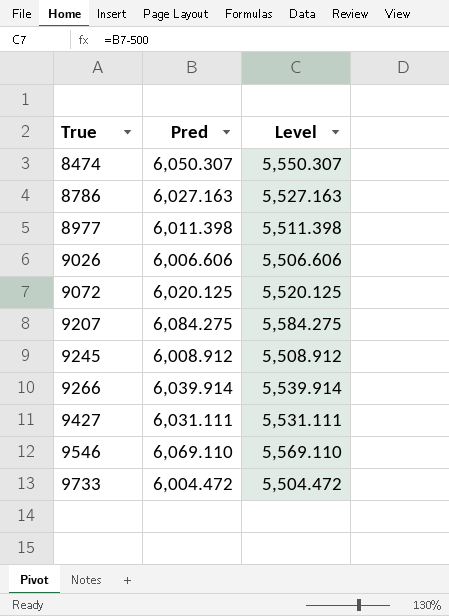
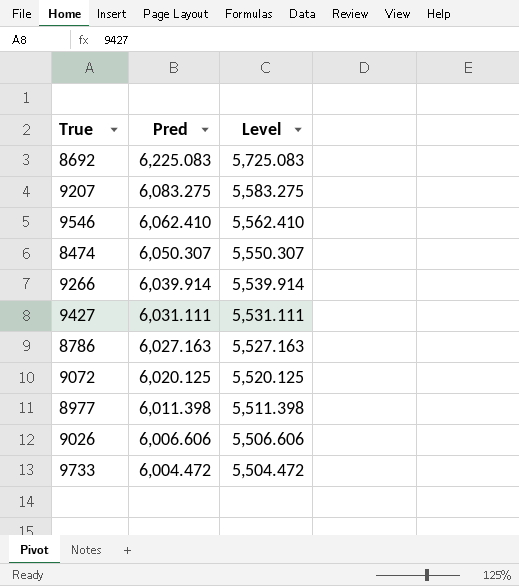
row order: True ascending -> Pred descending
row 9245: 6,008.912 | 5,508.912 -> none
row 8692: none -> 6,225.083 | 5,725.083
9207 | Pred: 6,084.275 -> 6,083.275
9207 | Level: 5,584.275 -> 5,583.275
9546 | Pred: 6,069.110 -> 6,062.410
9546 | Level: 5,569.110 -> 5,562.410

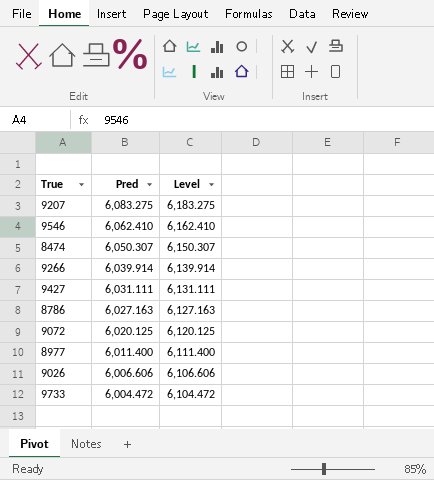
column Level | formula: [Pred] - 500 -> [Pred] + 100
row 8692: 6,225.083 | 5,725.083 -> none
8977 | Pred: 6,011.398 -> 6,011.400

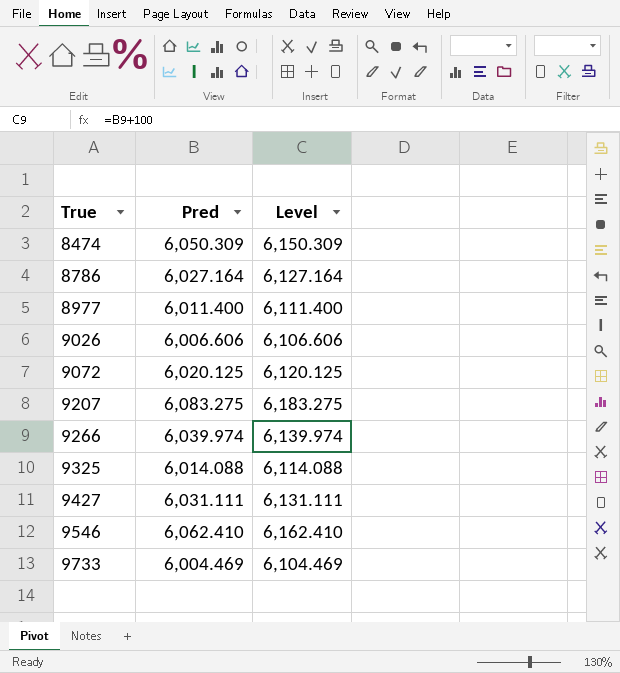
row order: Pred descending -> True ascending
8474 | Pred: 6,050.307 -> 6,050.309
8474 | Level: 6,150.307 -> 6,150.309
8786 | Pred: 6,027.163 -> 6,027.164
8786 | Level: 6,127.163 -> 6,127.164
9266 | Pred: 6,039.914 -> 6,039.974
9266 | Level: 6,139.914 -> 6,139.974
row 9325: none -> 6,014.088 | 6,114.088
9733 | Pred: 6,004.472 -> 6,004.469
9733 | Level: 6,104.472 -> 6,104.469

